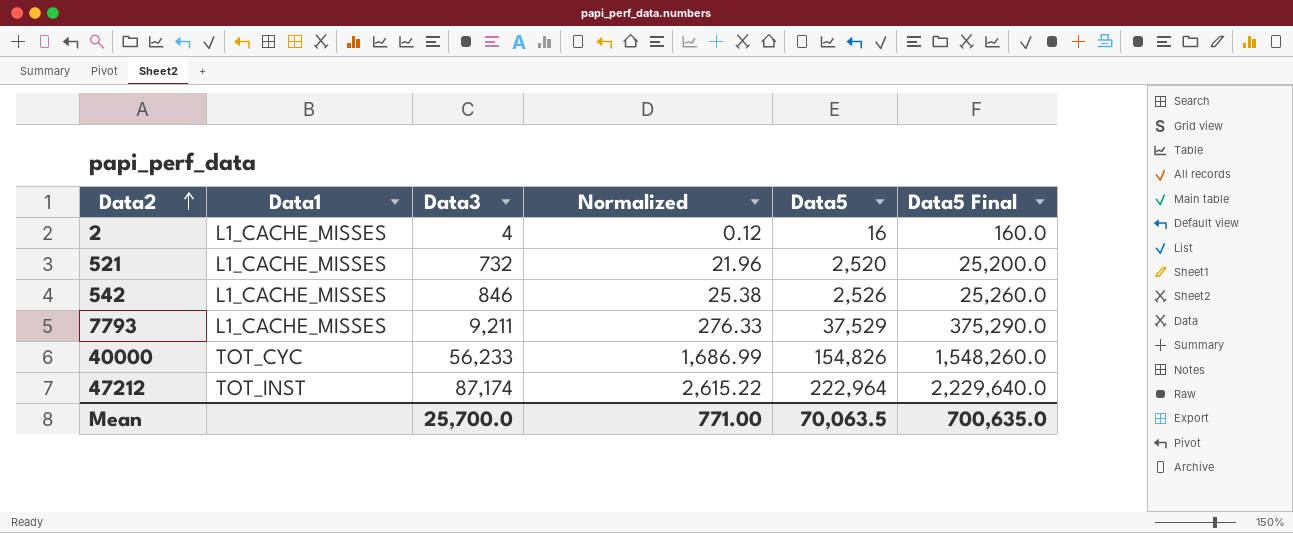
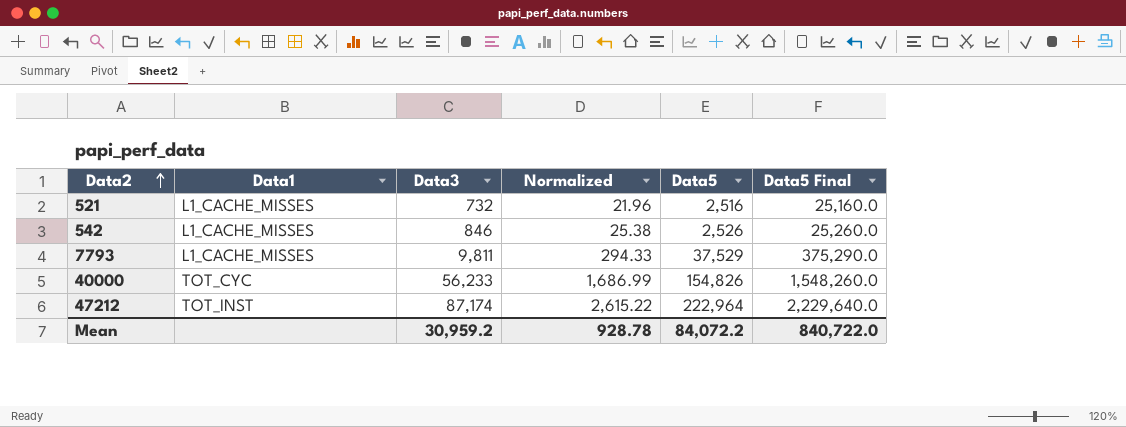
row 2: L1_CACHE_MISSES | 4 | 0.12 | 16 | 160.0 -> none
521 | Data5: 2,520 -> 2,516
521 | Data5 Final: 25,200.0 -> 25,160.0
7793 | Data3: 9,211 -> 9,811
7793 | Normalized: 276.33 -> 294.33
Mean | Data3: 25,700.0 -> 30,959.2
Mean | Normalized: 771.00 -> 928.78
Mean | Data5: 70,063.5 -> 84,072.2
Mean | Data5 Final: 700,635.0 -> 840,722.0

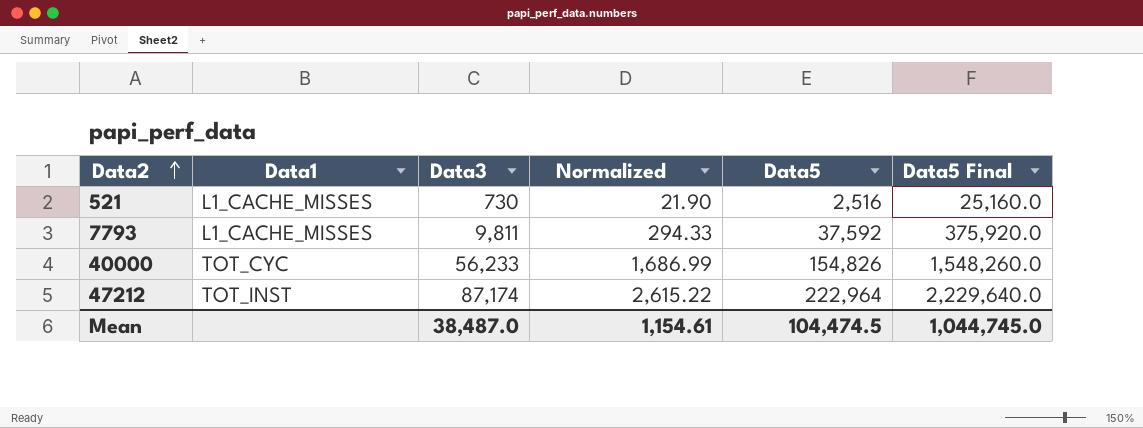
row 542: L1_CACHE_MISSES | 846 | 25.38 | 2,526 | 25,260.0 -> none
521 | Data3: 732 -> 730
521 | Normalized: 21.96 -> 21.90
7793 | Data5: 37,529 -> 37,592
7793 | Data5 Final: 375,290.0 -> 375,920.0
Mean | Data3: 30,959.2 -> 38,487.0
Mean | Normalized: 928.78 -> 1,154.61
Mean | Data5: 84,072.2 -> 104,474.5
Mean | Data5 Final: 840,722.0 -> 1,044,745.0

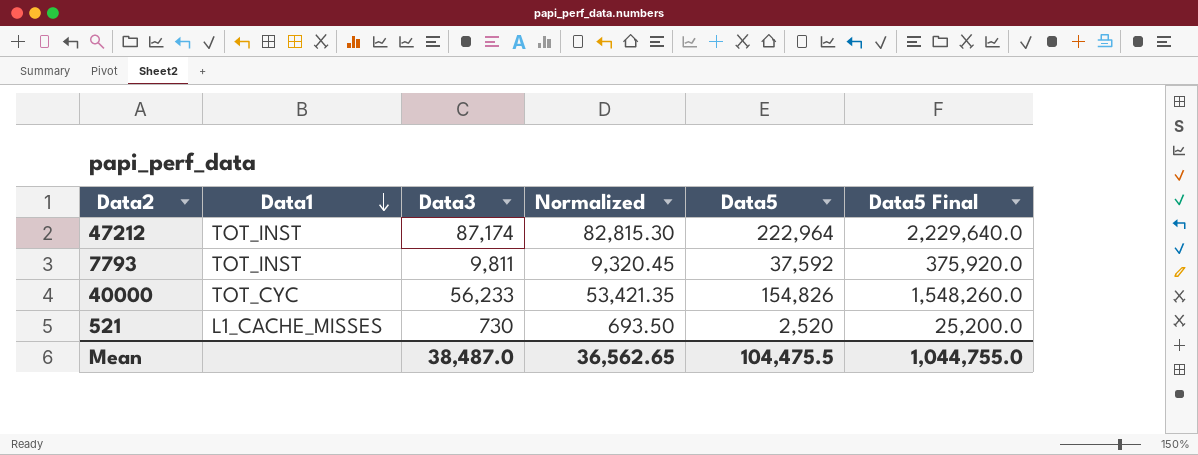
row order: Data2 ascending -> Data1 descending
column Normalized | formula: [Data3] * 0.03 -> [Data3] * 0.95
7793 | Data1: L1_CACHE_MISSES -> TOT_INST
521 | Data5: 2,516 -> 2,520
521 | Data5 Final: 25,160.0 -> 25,200.0
Mean | Normalized: 1,154.61 -> 36,562.65
Mean | Data5: 104,474.5 -> 104,475.5
Mean | Data5 Final: 1,044,745.0 -> 1,044,755.0

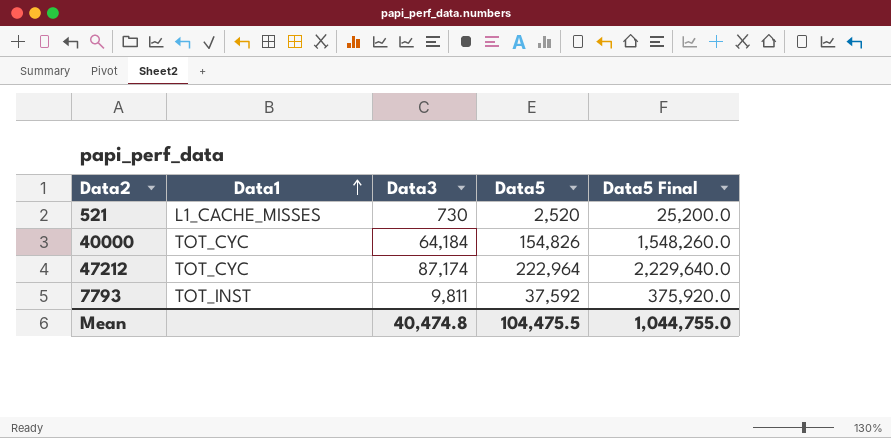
row order: Data1 descending -> Data1 ascending
column Normalized | formula: [Data3] * 0.95 -> none
40000 | Data3: 56,233 -> 64,184
47212 | Data1: TOT_INST -> TOT_CYC
Mean | Data3: 38,487.0 -> 40,474.8

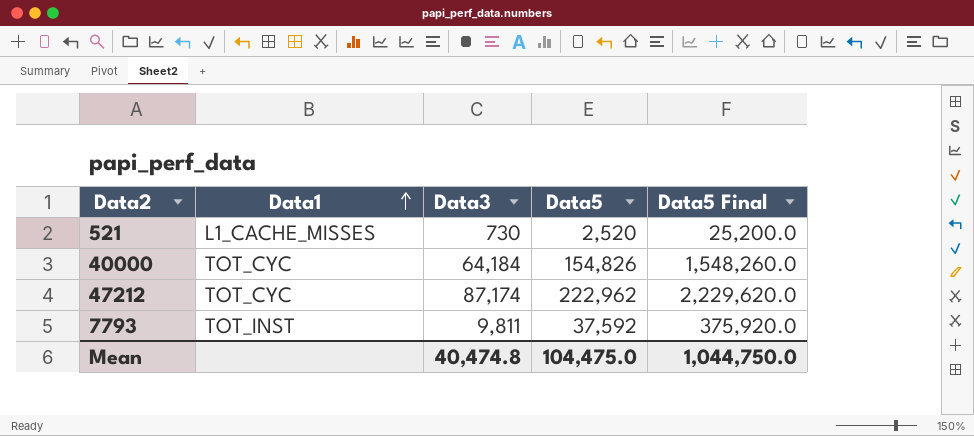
47212 | Data5: 222,964 -> 222,962
47212 | Data5 Final: 2,229,640.0 -> 2,229,620.0
Mean | Data5: 104,475.5 -> 104,475.0
Mean | Data5 Final: 1,044,755.0 -> 1,044,750.0

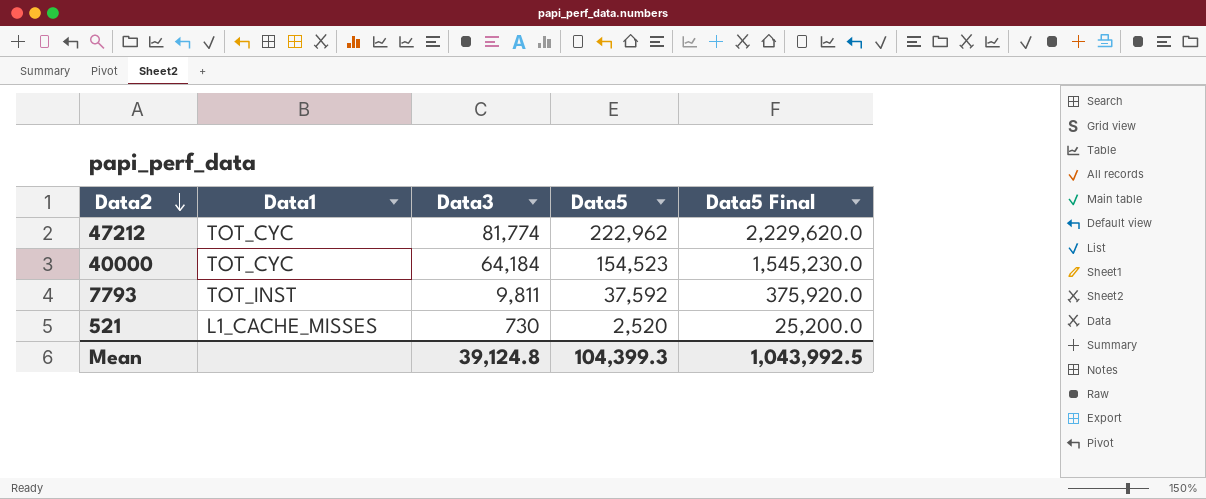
row order: Data1 ascending -> Data2 descending
47212 | Data3: 87,174 -> 81,774
40000 | Data5: 154,826 -> 154,523
40000 | Data5 Final: 1,548,260.0 -> 1,545,230.0
Mean | Data3: 40,474.8 -> 39,124.8
Mean | Data5: 104,475.0 -> 104,399.3
Mean | Data5 Final: 1,044,750.0 -> 1,043,992.5

